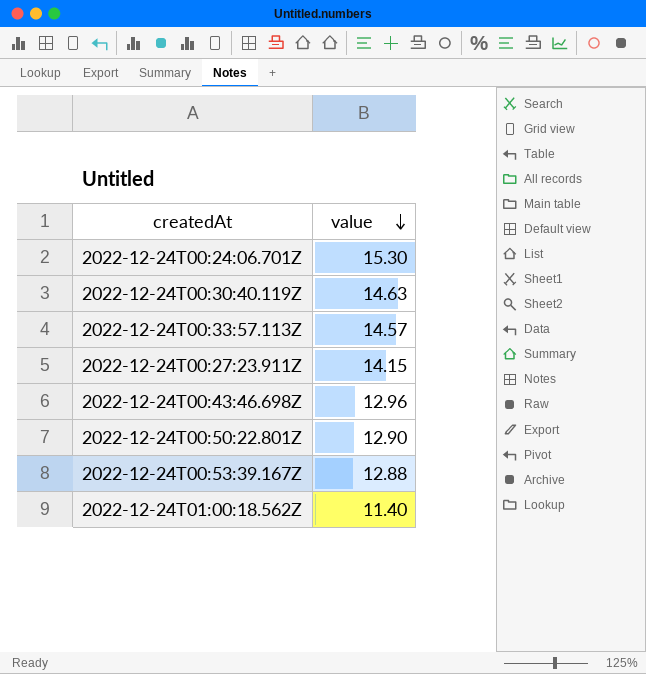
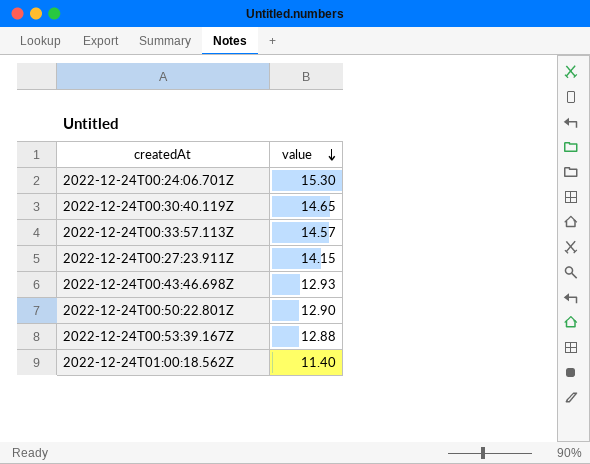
2022-12-24T00:30:40.119Z | value: 14.63 -> 14.65
2022-12-24T00:43:46.698Z | value: 12.96 -> 12.93

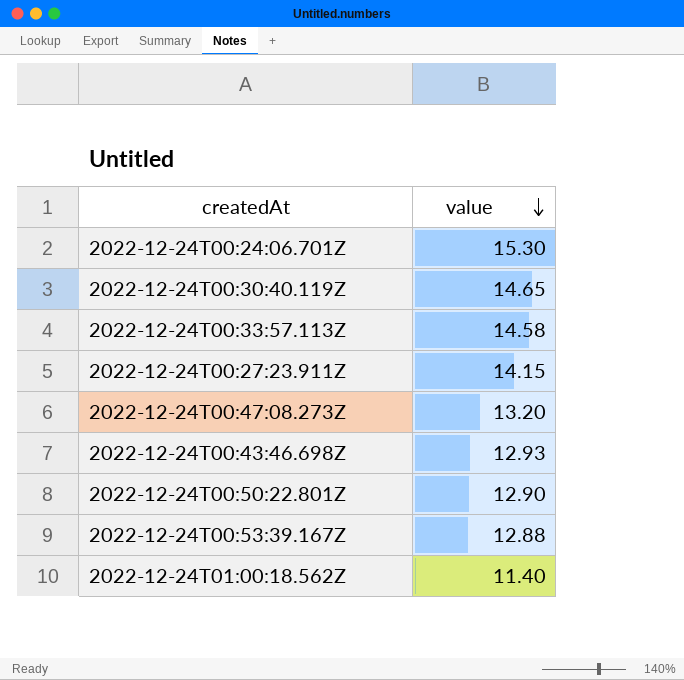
2022-12-24T00:33:57.113Z | value: 14.57 -> 14.58
row 2022-12-24T00:47:08.273Z: none -> 13.20

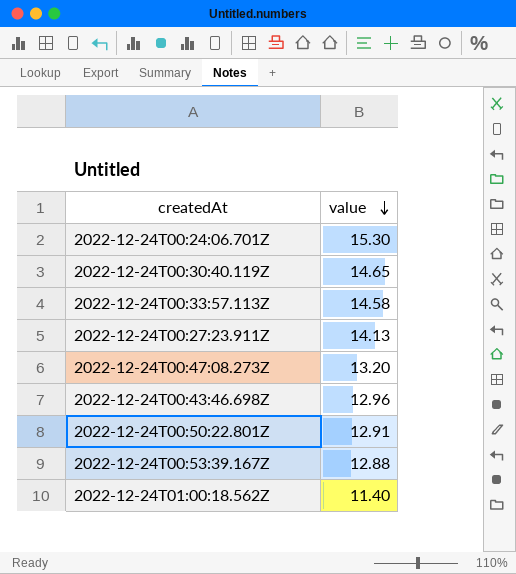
2022-12-24T00:27:23.911Z | value: 14.15 -> 14.13
2022-12-24T00:43:46.698Z | value: 12.93 -> 12.96
2022-12-24T00:50:22.801Z | value: 12.90 -> 12.91

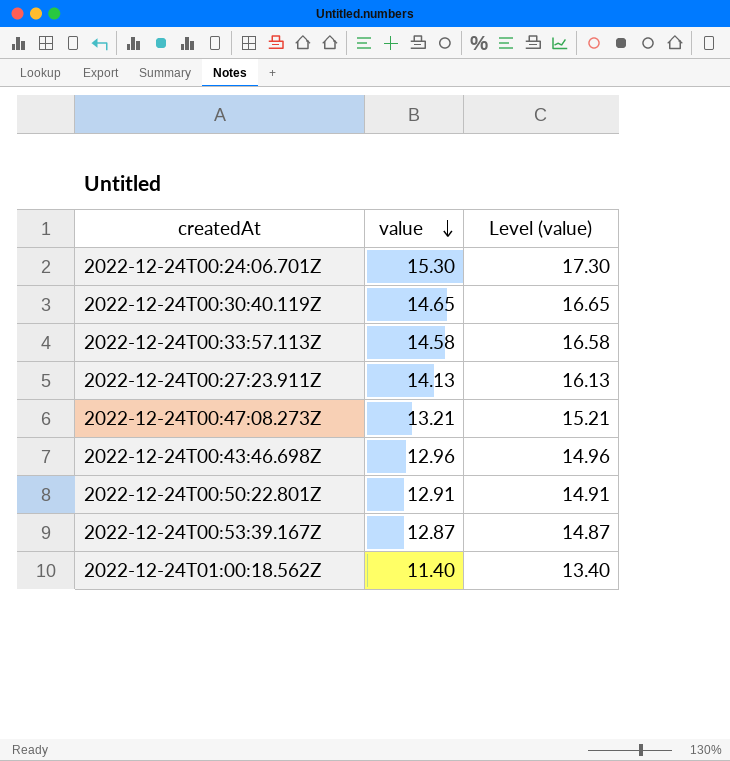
column Level (value) | formula: none -> [value] + 2
2022-12-24T00:47:08.273Z | value: 13.20 -> 13.21
2022-12-24T00:53:39.167Z | value: 12.88 -> 12.87

